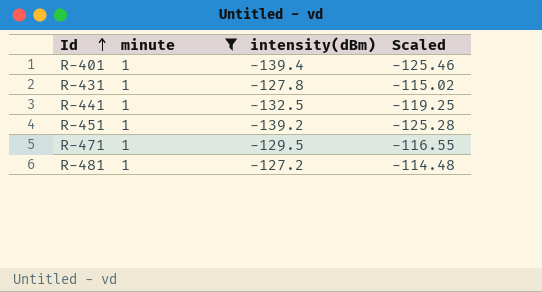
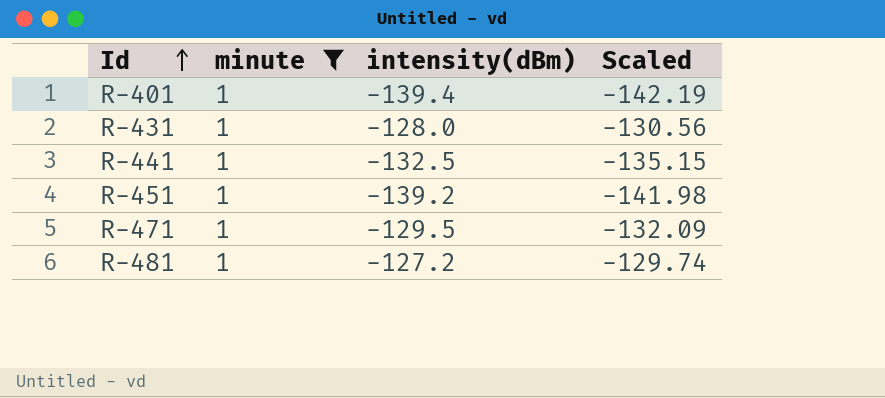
column Scaled | formula: [intensity(dBm)] * 0.9 -> [intensity(dBm)] * 1.02
R-431 | intensity(dBm): -127.8 -> -128.0

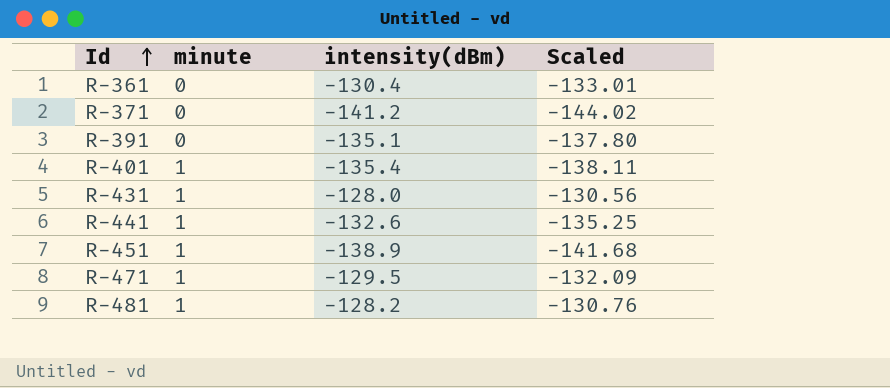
filter: minute = 1 -> none
R-401 | intensity(dBm): -139.4 -> -135.4
R-401 | Scaled: -142.19 -> -138.11
R-441 | intensity(dBm): -132.5 -> -132.6
R-441 | Scaled: -135.15 -> -135.25
R-451 | intensity(dBm): -139.2 -> -138.9
R-451 | Scaled: -141.98 -> -141.68
R-481 | intensity(dBm): -127.2 -> -128.2
R-481 | Scaled: -129.74 -> -130.76

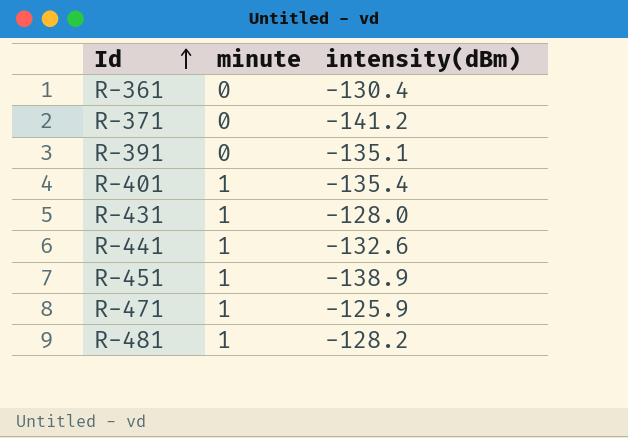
column Scaled | formula: [intensity(dBm)] * 1.02 -> none
R-471 | intensity(dBm): -129.5 -> -125.9

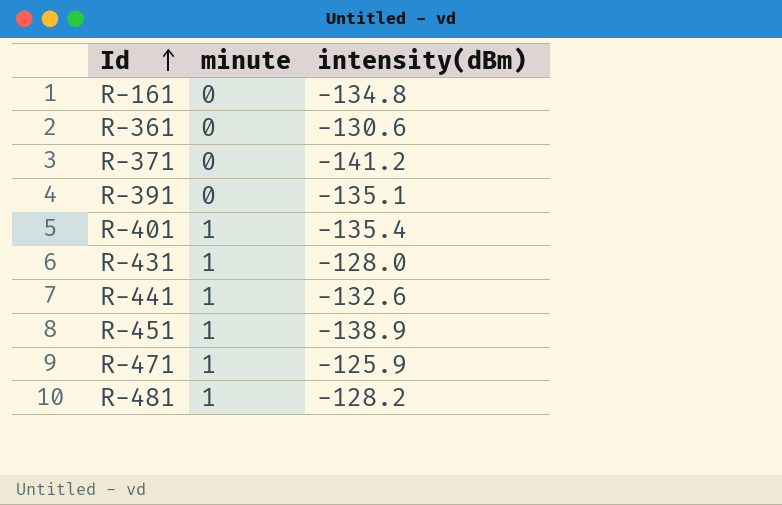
row R-161: none -> 0 | -134.8
R-361 | intensity(dBm): -130.4 -> -130.6

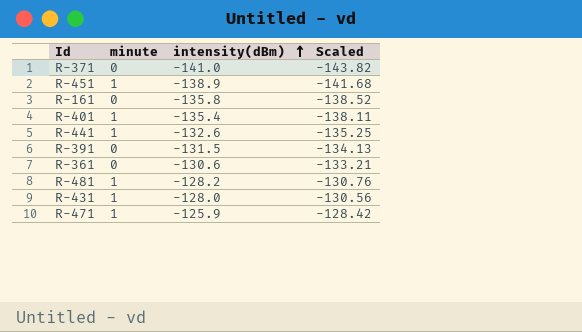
row order: Id ascending -> intensity(dBm) ascending
column Scaled | formula: none -> [intensity(dBm)] * 1.02
R-371 | intensity(dBm): -141.2 -> -141.0
R-161 | intensity(dBm): -134.8 -> -135.8
R-391 | intensity(dBm): -135.1 -> -131.5

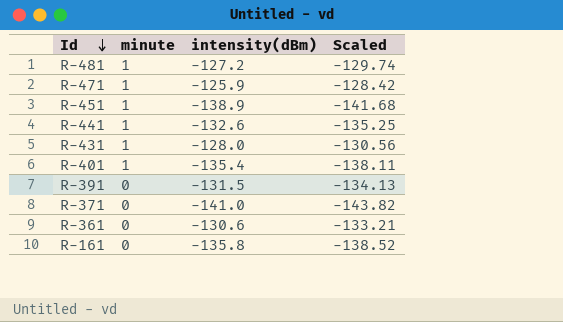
row order: intensity(dBm) ascending -> Id descending
R-481 | intensity(dBm): -128.2 -> -127.2
R-481 | Scaled: -130.76 -> -129.74

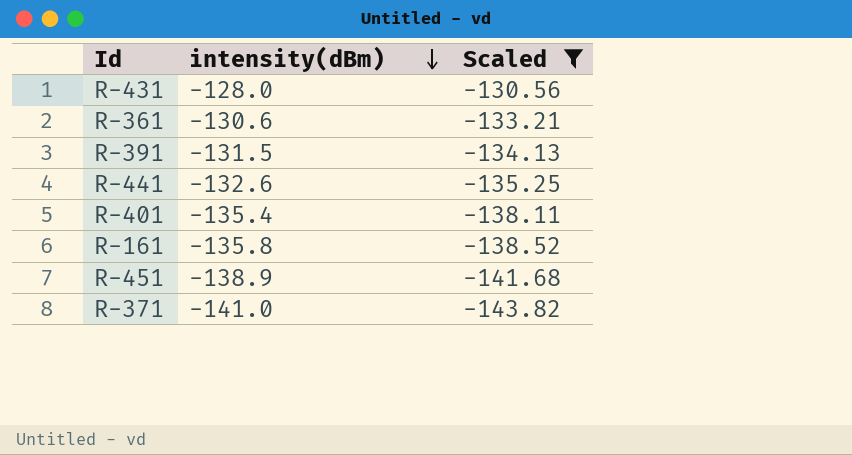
filter: none -> Scaled <= -130.56
row order: Id descending -> intensity(dBm) descending
column minute | position: 2 -> none

